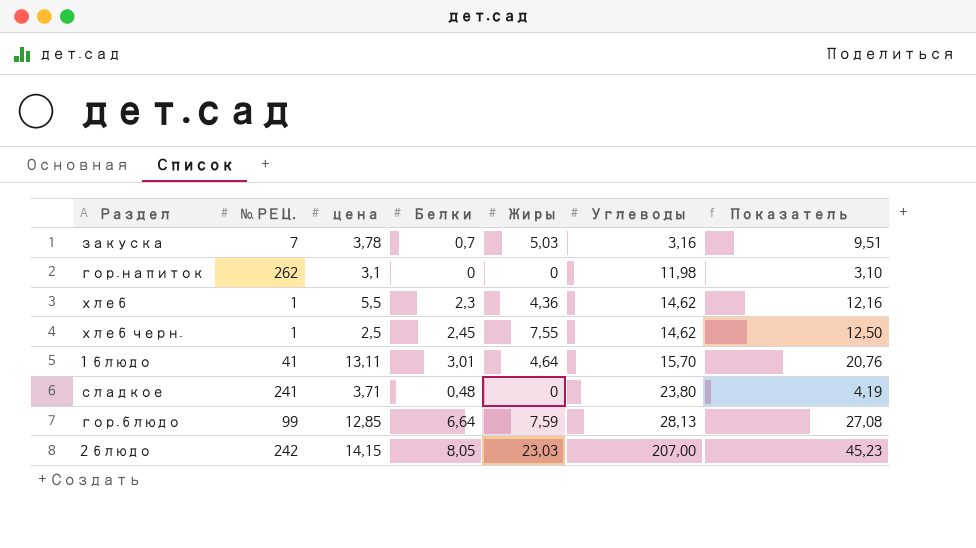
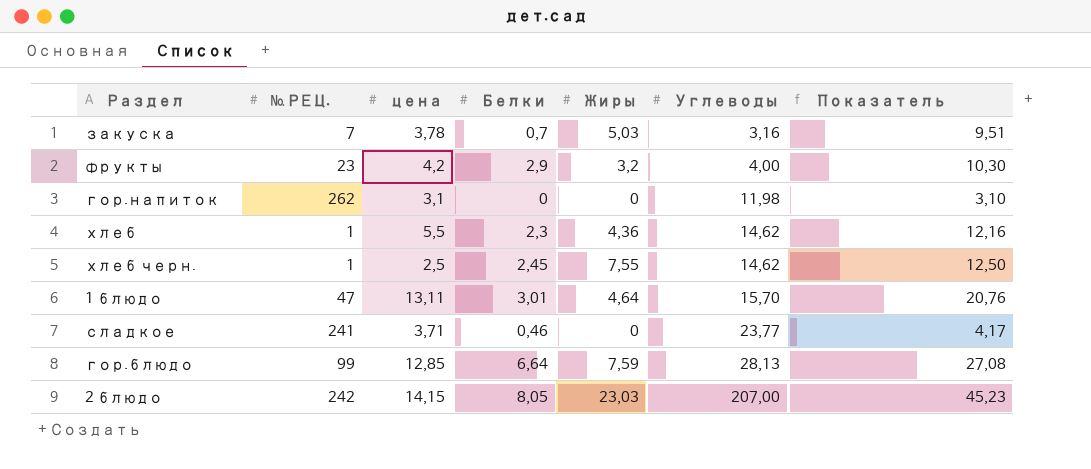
row фрукты: none -> 23 | 4,2 | 2,9 | 3,2 | 4,00 | 10,30
1 блюдо | № РЕЦ.: 41 -> 47
сладкое | Белки: 0,48 -> 0,46
сладкое | Углеводы: 23,80 -> 23,77
сладкое | Показатель: 4,19 -> 4,17

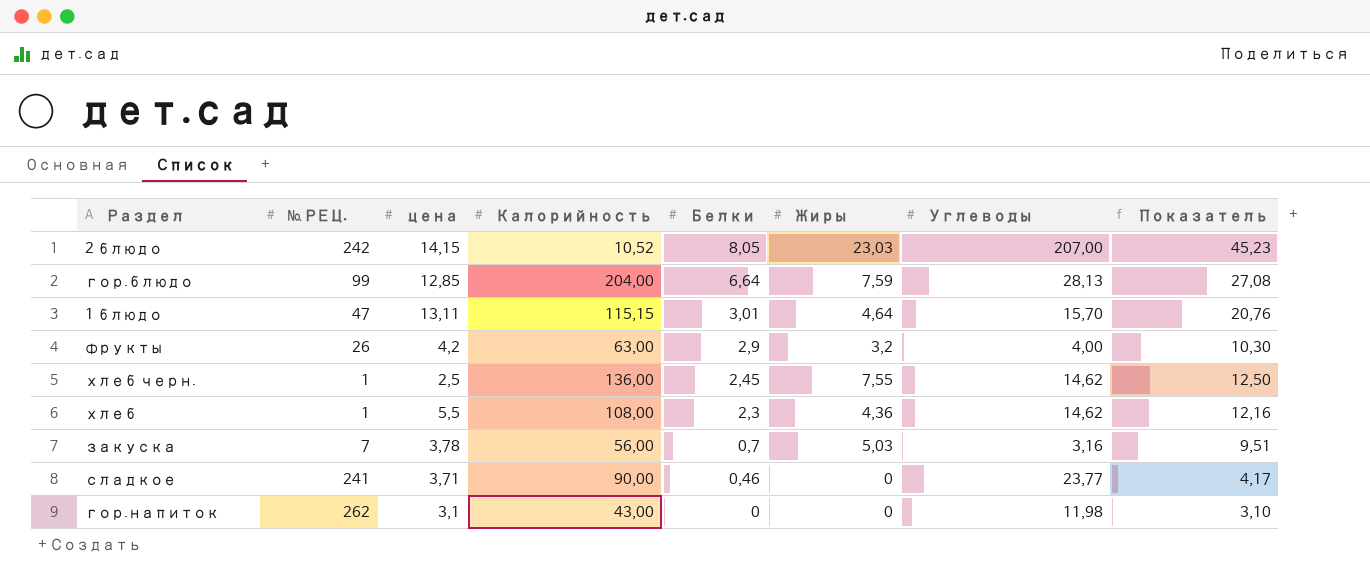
row order: Углеводы ascending -> Белки descending
column Калорийность | position: none -> 4
фрукты | № РЕЦ.: 23 -> 26

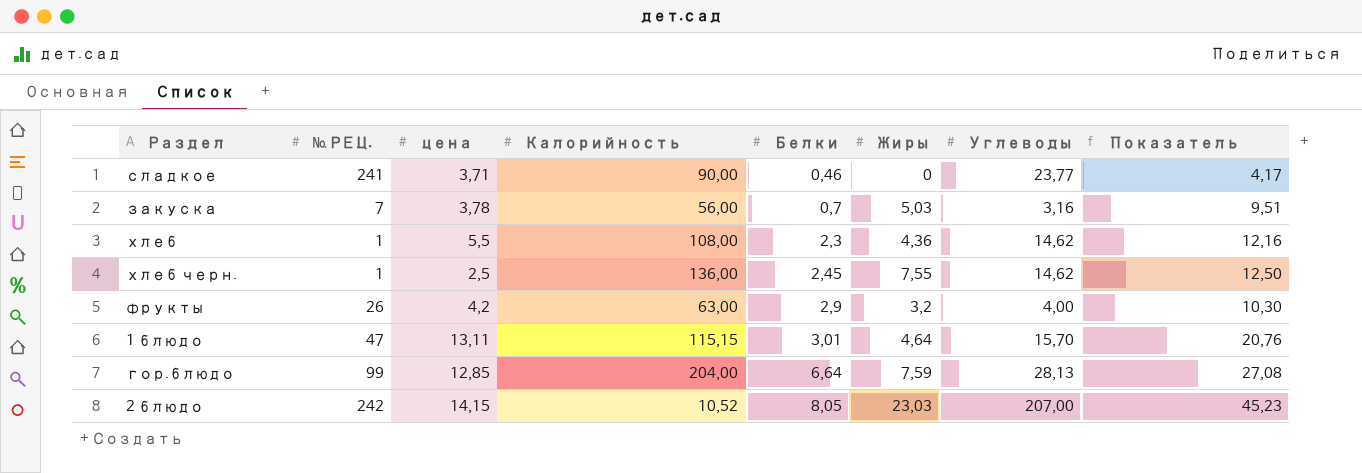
row order: Белки descending -> Белки ascending
row гор.напиток: 262 | 3,1 | 43,00 | 0 | 0 | 11,98 | 3,10 -> none

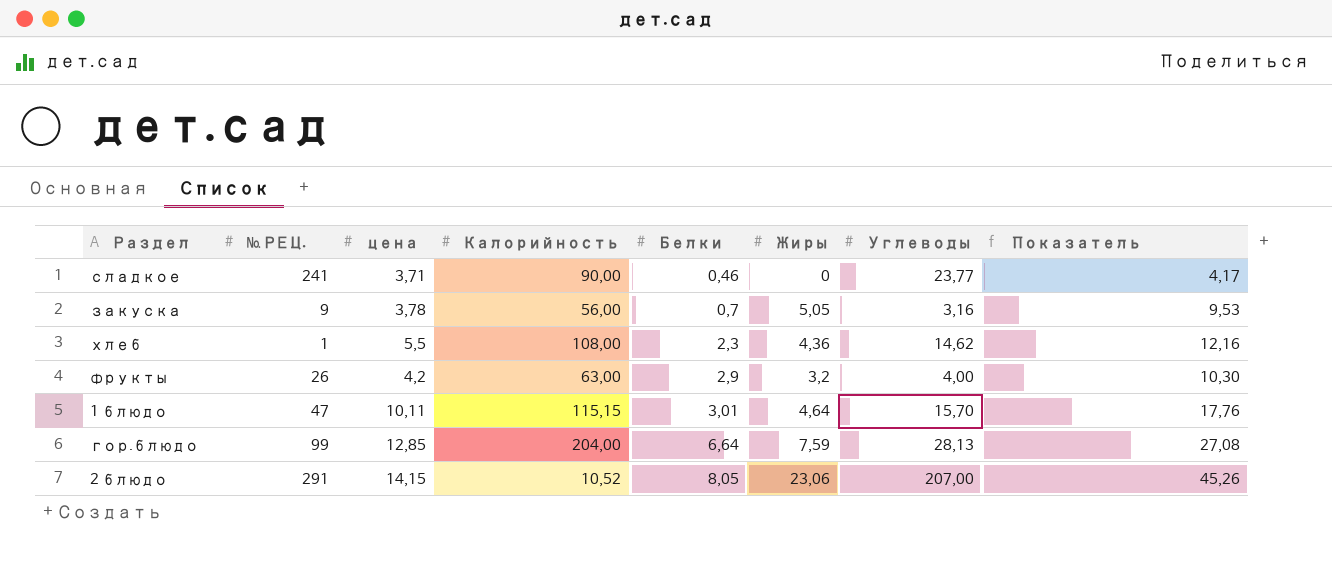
row хлеб черн.: 1 | 2,5 | 136,00 | 2,45 | 7,55 | 14,62 | 12,50 -> none
закуска | № РЕЦ.: 7 -> 9
закуска | Жиры: 5,03 -> 5,05
закуска | Показатель: 9,51 -> 9,53
1 блюдо | цена: 13,11 -> 10,11
1 блюдо | Показатель: 20,76 -> 17,76
2 блюдо | № РЕЦ.: 242 -> 291
2 блюдо | Жиры: 23,03 -> 23,06
2 блюдо | Показатель: 45,23 -> 45,26

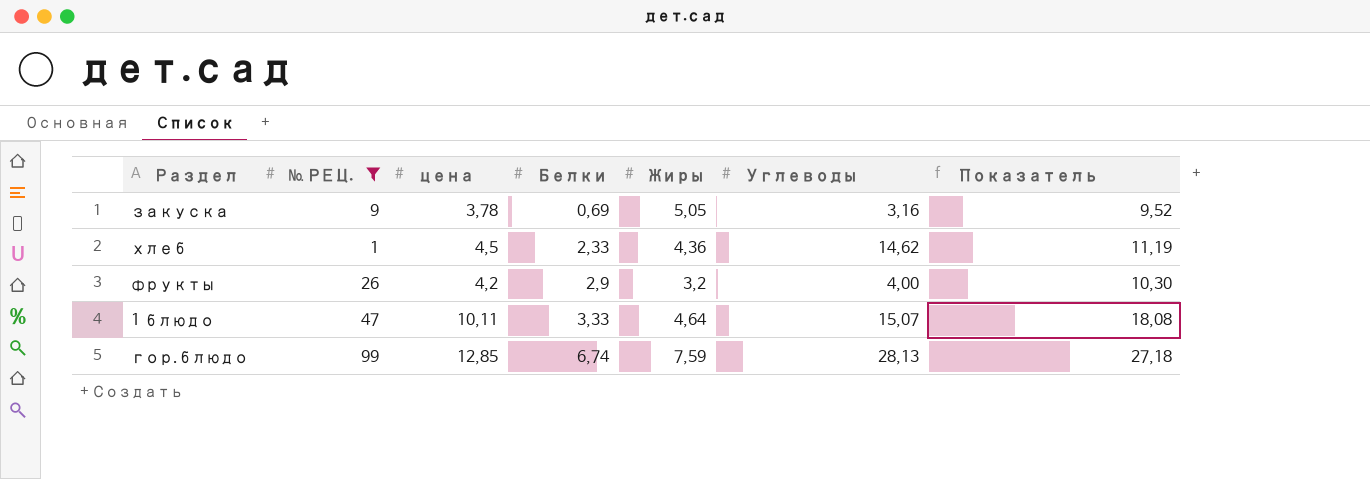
filter: none -> № РЕЦ. <= 99
column Калорийность | position: 4 -> none
закуска | Белки: 0,7 -> 0,69
закуска | Показатель: 9,53 -> 9,52
хлеб | цена: 5,5 -> 4,5
хлеб | Белки: 2,3 -> 2,33
хлеб | Показатель: 12,16 -> 11,19
1 блюдо | Белки: 3,01 -> 3,33
1 блюдо | Углеводы: 15,70 -> 15,07
1 блюдо | Показатель: 17,76 -> 18,08
гор.блюдо | Белки: 6,64 -> 6,74
гор.блюдо | Показатель: 27,08 -> 27,18

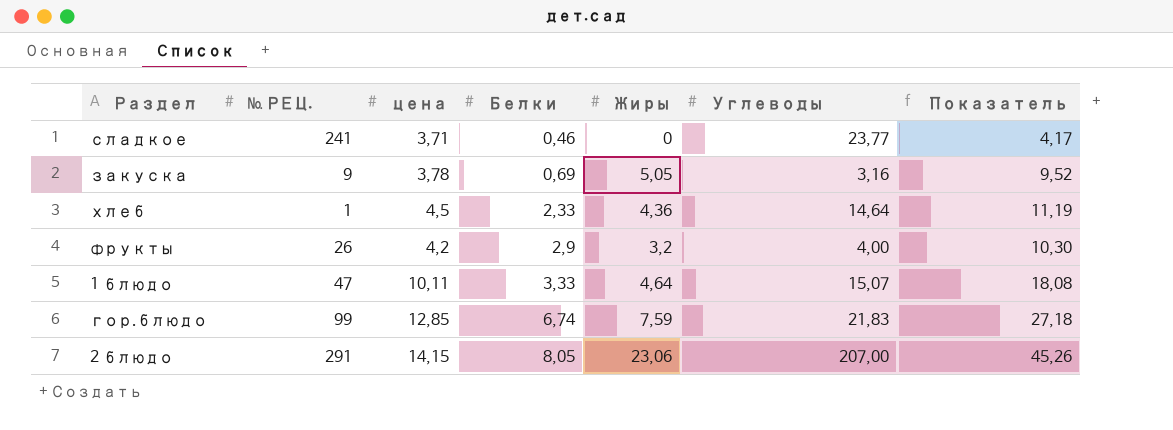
filter: № РЕЦ. <= 99 -> none
хлеб | Углеводы: 14,62 -> 14,64
гор.блюдо | Углеводы: 28,13 -> 21,83

